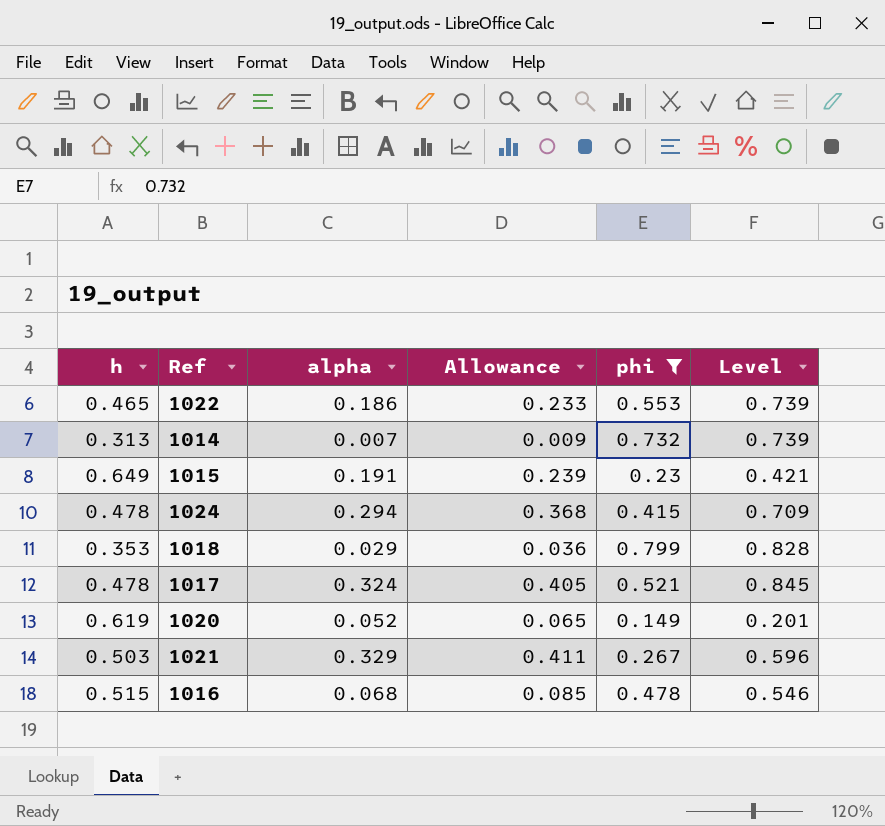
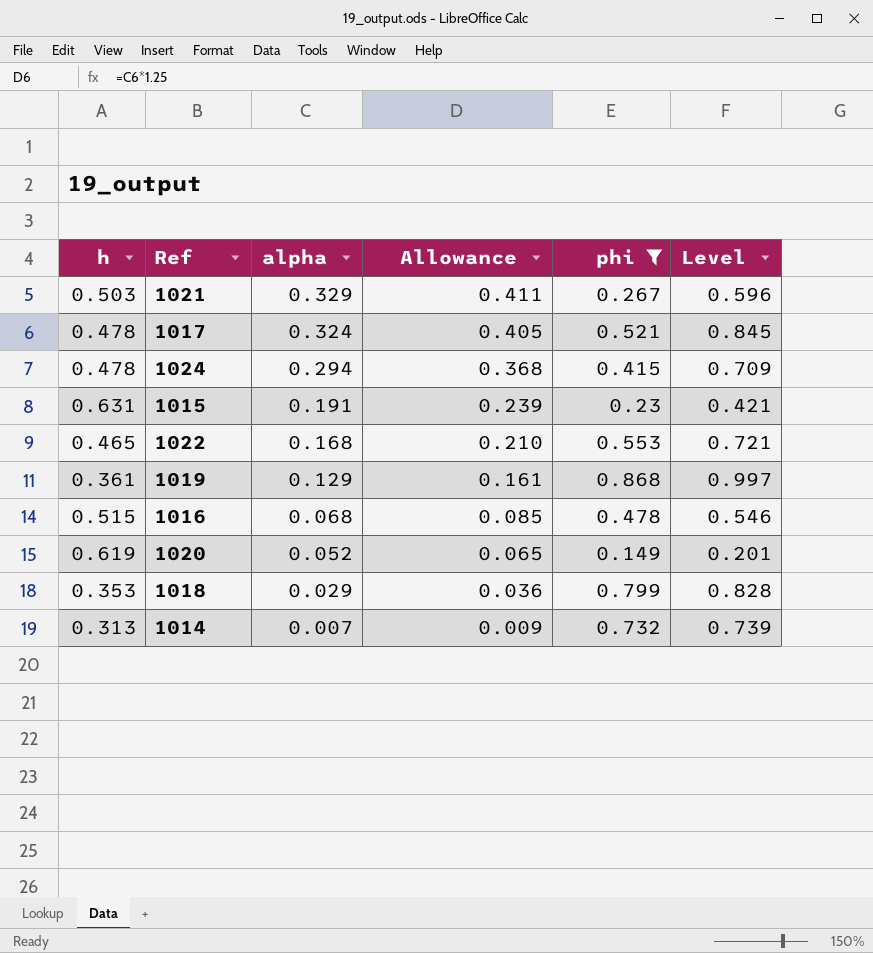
row order: none -> alpha descending
1015 | h: 0.649 -> 0.631
1022 | alpha: 0.186 -> 0.168
1022 | Allowance: 0.233 -> 0.210
1022 | Level: 0.739 -> 0.721
row 1019: none -> 0.361 | 0.129 | 0.161 | 0.868 | 0.997

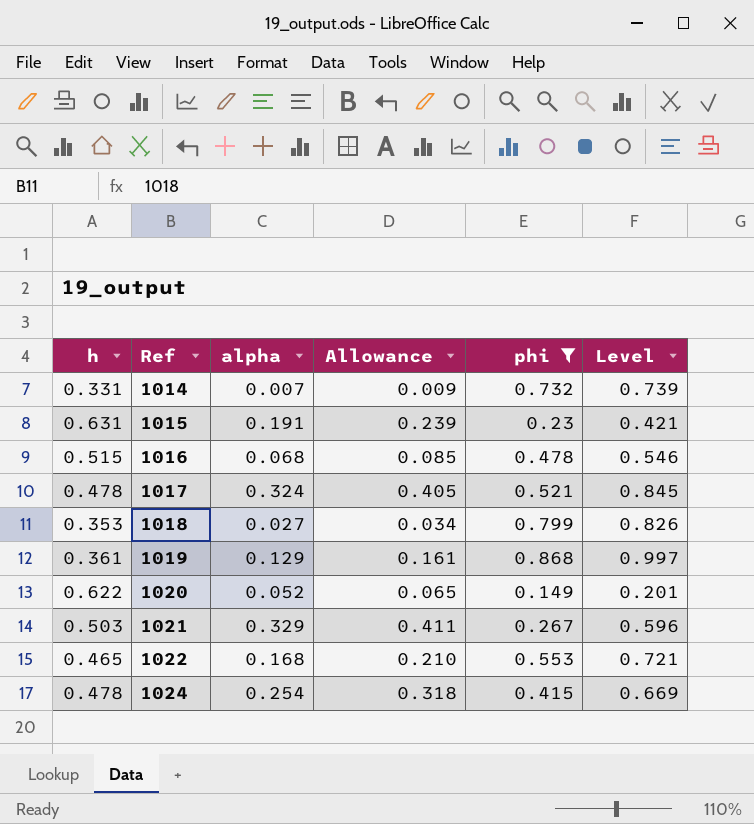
row order: alpha descending -> Ref ascending
1014 | h: 0.313 -> 0.331
1018 | alpha: 0.029 -> 0.027
1018 | Allowance: 0.036 -> 0.034
1018 | Level: 0.828 -> 0.826
1020 | h: 0.619 -> 0.622
1024 | alpha: 0.294 -> 0.254
1024 | Allowance: 0.368 -> 0.318
1024 | Level: 0.709 -> 0.669

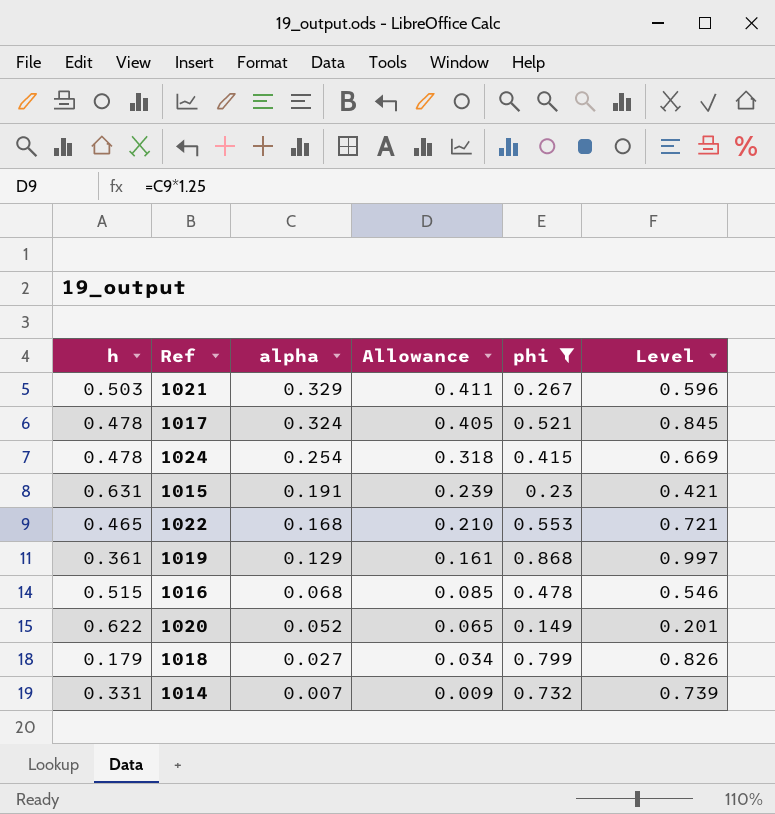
row order: Ref ascending -> alpha descending
1018 | h: 0.353 -> 0.179

